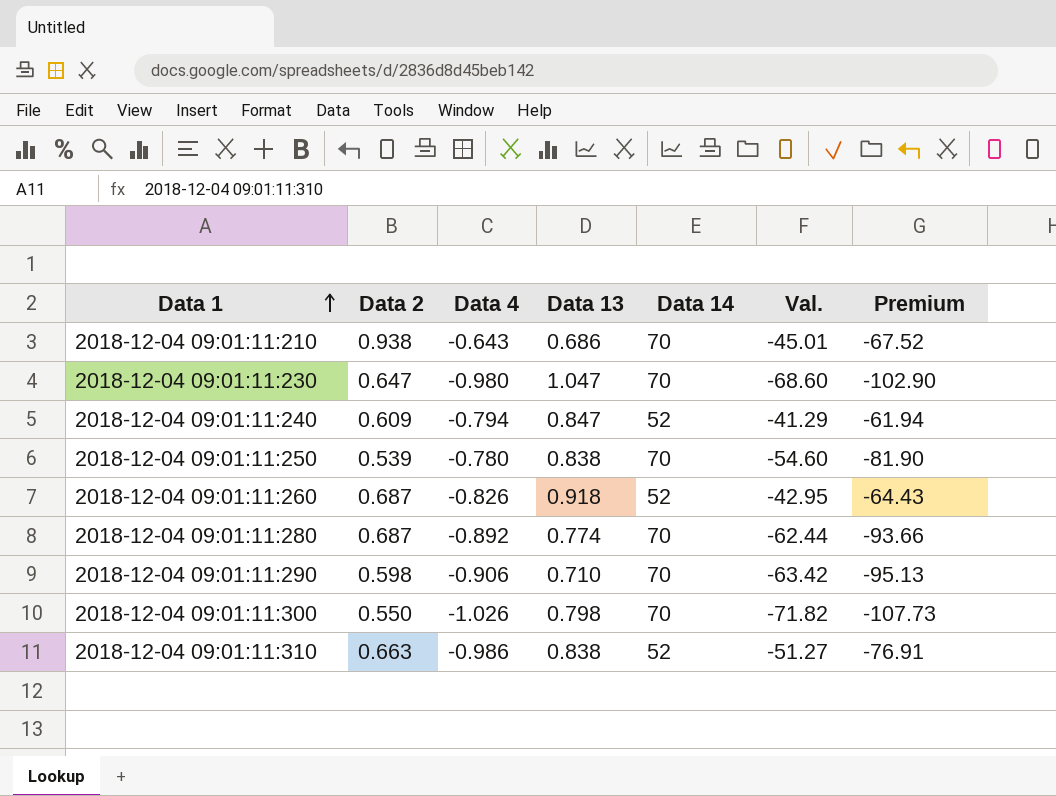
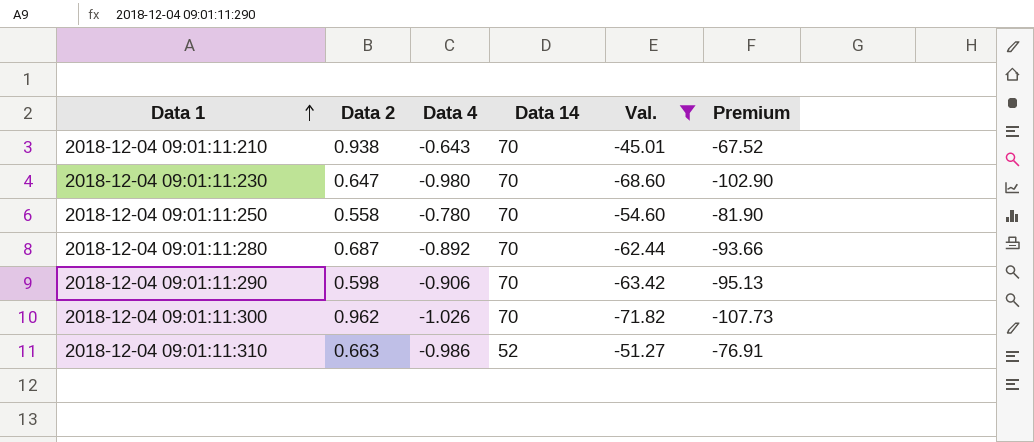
filter: none -> Val. <= -45.01
column Data 13 | position: 4 -> none
2018-12-04 09:01:11:250 | Data 2: 0.539 -> 0.558
2018-12-04 09:01:11:300 | Data 2: 0.550 -> 0.962

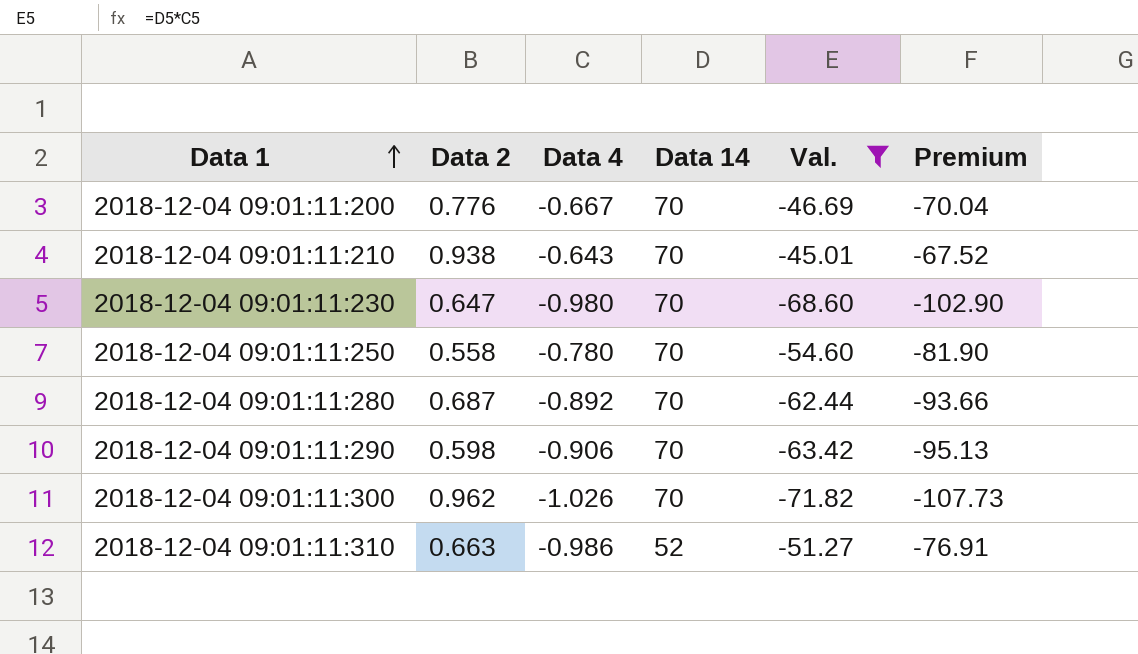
row 2018-12-04 09:01:11:200: none -> 0.776 | -0.667 | 70 | -46.69 | -70.04

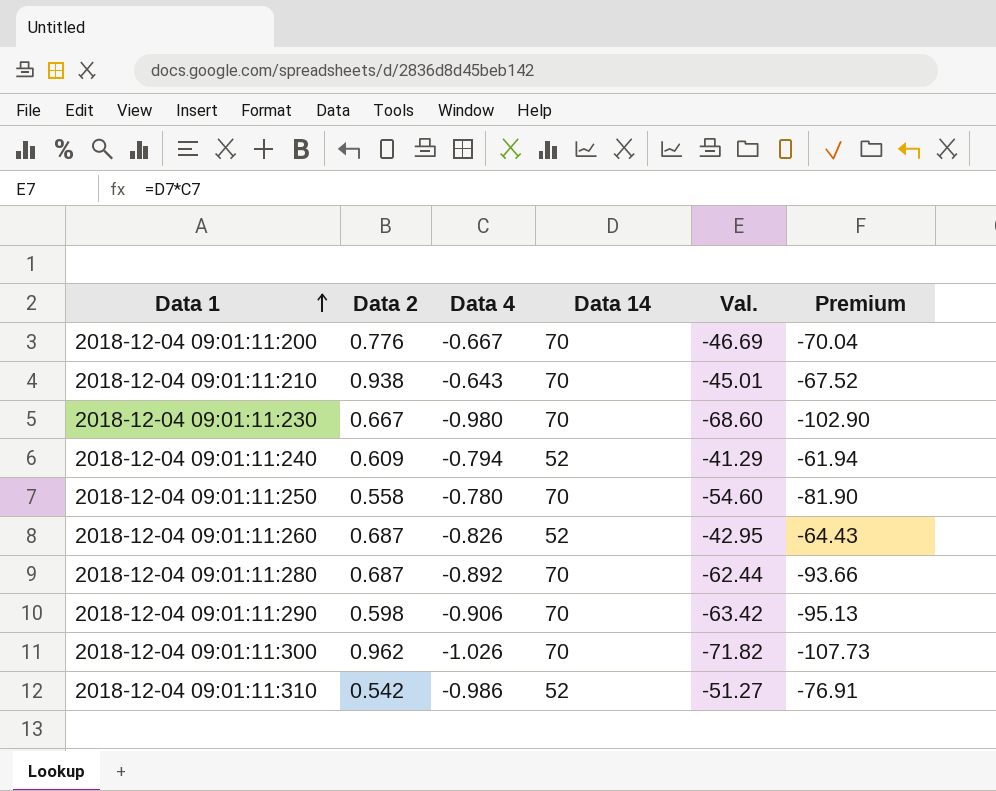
filter: Val. <= -45.01 -> none
2018-12-04 09:01:11:230 | Data 2: 0.647 -> 0.667
2018-12-04 09:01:11:310 | Data 2: 0.663 -> 0.542

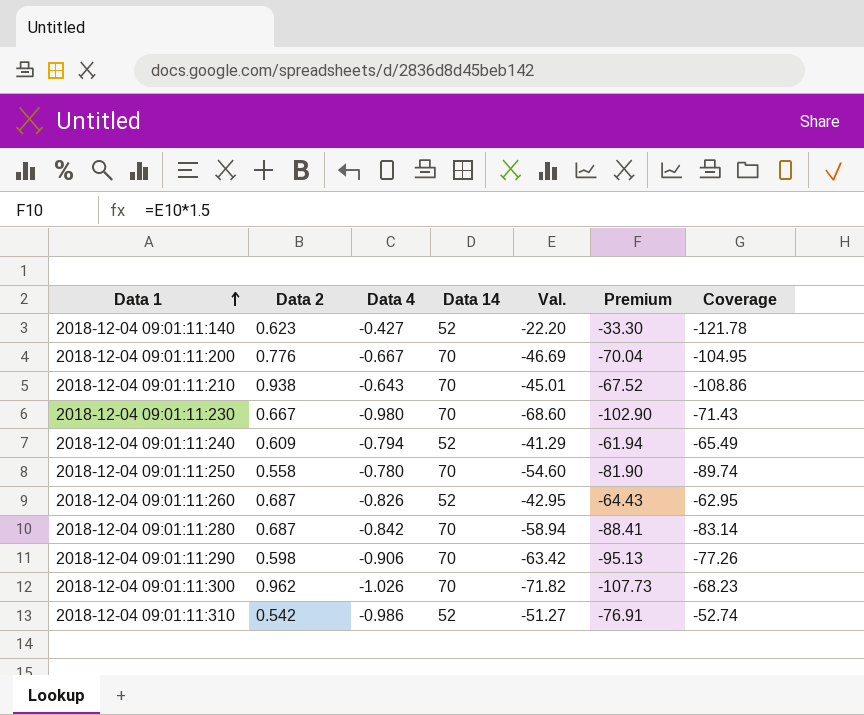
column Coverage | formula: none -> [Data 14] / [Data 4]
row 2018-12-04 09:01:11:140: none -> 0.623 | -0.427 | 52 | -22.20 | -33.30 | -121.78
2018-12-04 09:01:11:280 | Data 4: -0.892 -> -0.842
2018-12-04 09:01:11:280 | Val.: -62.44 -> -58.94
2018-12-04 09:01:11:280 | Premium: -93.66 -> -88.41

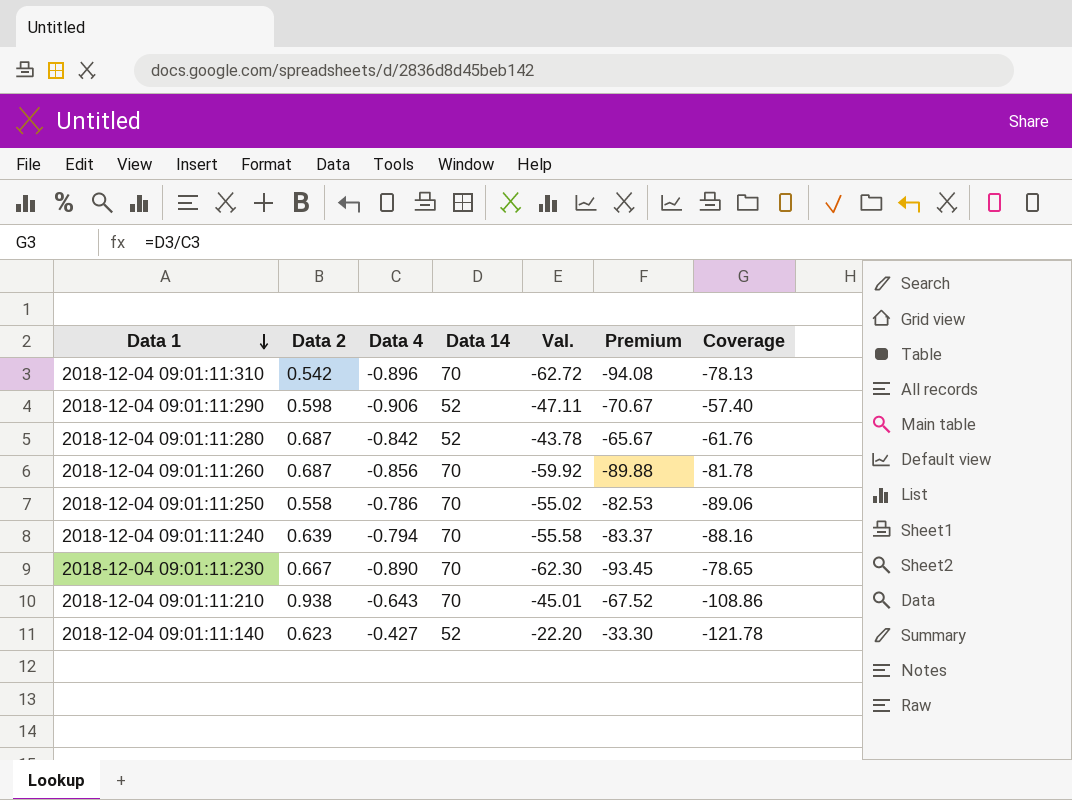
row order: Data 1 ascending -> Data 1 descending
row 2018-12-04 09:01:11:200: 0.776 | -0.667 | 70 | -46.69 | -70.04 | -104.95 -> none
row 2018-12-04 09:01:11:300: 0.962 | -1.026 | 70 | -71.82 | -107.73 | -68.23 -> none
2018-12-04 09:01:11:310 | Data 4: -0.986 -> -0.896
2018-12-04 09:01:11:310 | Data 14: 52 -> 70
2018-12-04 09:01:11:310 | Val.: -51.27 -> -62.72
2018-12-04 09:01:11:310 | Premium: -76.91 -> -94.08
2018-12-04 09:01:11:310 | Coverage: -52.74 -> -78.13
2018-12-04 09:01:11:290 | Data 14: 70 -> 52
2018-12-04 09:01:11:290 | Val.: -63.42 -> -47.11
2018-12-04 09:01:11:290 | Premium: -95.13 -> -70.67
2018-12-04 09:01:11:290 | Coverage: -77.26 -> -57.40
2018-12-04 09:01:11:280 | Data 14: 70 -> 52
2018-12-04 09:01:11:280 | Val.: -58.94 -> -43.78
2018-12-04 09:01:11:280 | Premium: -88.41 -> -65.67
2018-12-04 09:01:11:280 | Coverage: -83.14 -> -61.76
2018-12-04 09:01:11:260 | Data 4: -0.826 -> -0.856
2018-12-04 09:01:11:260 | Data 14: 52 -> 70
2018-12-04 09:01:11:260 | Val.: -42.95 -> -59.92
2018-12-04 09:01:11:260 | Premium: -64.43 -> -89.88
2018-12-04 09:01:11:260 | Coverage: -62.95 -> -81.78
2018-12-04 09:01:11:250 | Data 4: -0.780 -> -0.786
2018-12-04 09:01:11:250 | Val.: -54.60 -> -55.02
2018-12-04 09:01:11:250 | Premium: -81.90 -> -82.53
2018-12-04 09:01:11:250 | Coverage: -89.74 -> -89.06
2018-12-04 09:01:11:240 | Data 2: 0.609 -> 0.639
2018-12-04 09:01:11:240 | Data 14: 52 -> 70
2018-12-04 09:01:11:240 | Val.: -41.29 -> -55.58
2018-12-04 09:01:11:240 | Premium: -61.94 -> -83.37
2018-12-04 09:01:11:240 | Coverage: -65.49 -> -88.16
2018-12-04 09:01:11:230 | Data 4: -0.980 -> -0.890
2018-12-04 09:01:11:230 | Val.: -68.60 -> -62.30
2018-12-04 09:01:11:230 | Premium: -102.90 -> -93.45
2018-12-04 09:01:11:230 | Coverage: -71.43 -> -78.65

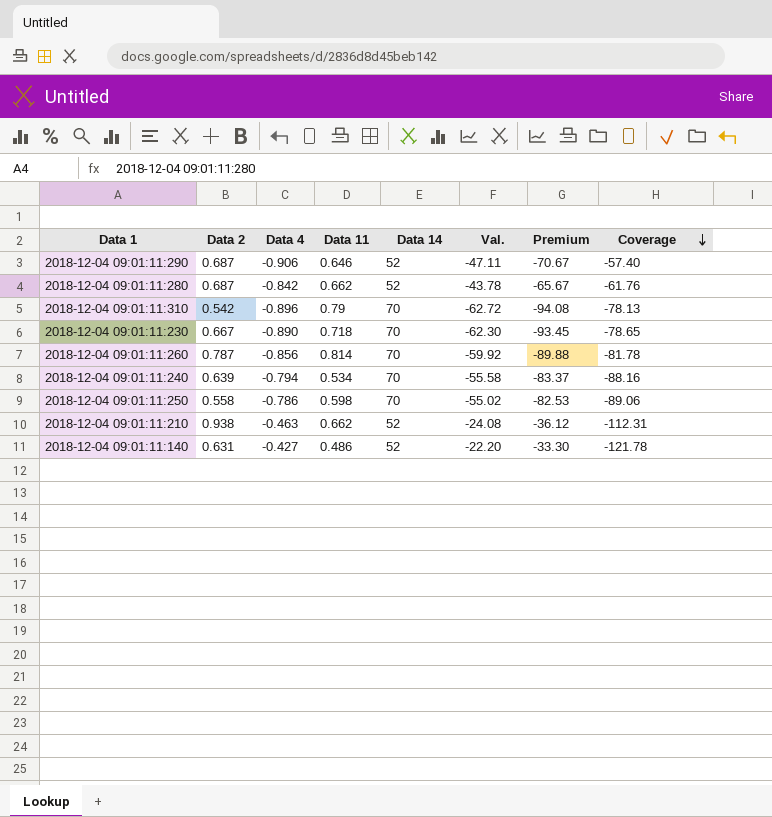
row order: Data 1 descending -> Coverage descending
column Data 11 | position: none -> 4
2018-12-04 09:01:11:290 | Data 2: 0.598 -> 0.687
2018-12-04 09:01:11:260 | Data 2: 0.687 -> 0.787
2018-12-04 09:01:11:210 | Data 4: -0.643 -> -0.463
2018-12-04 09:01:11:210 | Data 14: 70 -> 52
2018-12-04 09:01:11:210 | Val.: -45.01 -> -24.08
2018-12-04 09:01:11:210 | Premium: -67.52 -> -36.12
2018-12-04 09:01:11:210 | Coverage: -108.86 -> -112.31
2018-12-04 09:01:11:140 | Data 2: 0.623 -> 0.631

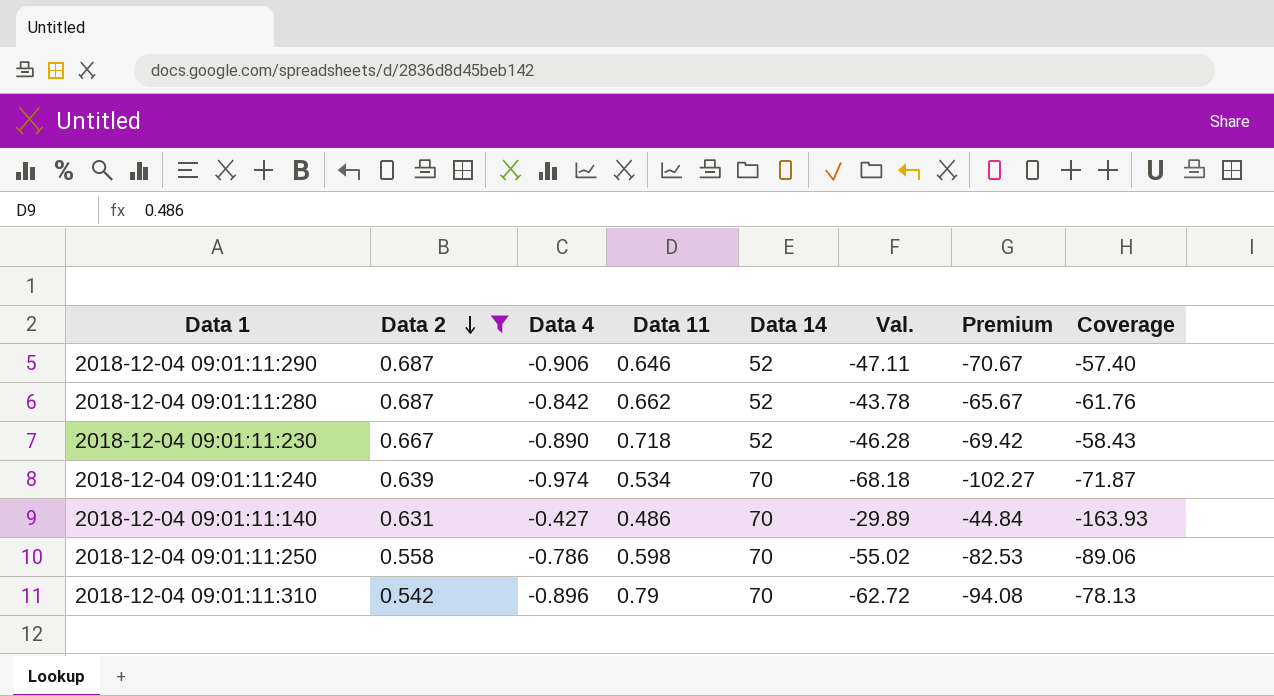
filter: none -> Data 2 <= 0.687
row order: Coverage descending -> Data 2 descending
2018-12-04 09:01:11:230 | Data 14: 70 -> 52
2018-12-04 09:01:11:230 | Val.: -62.30 -> -46.28
2018-12-04 09:01:11:230 | Premium: -93.45 -> -69.42
2018-12-04 09:01:11:230 | Coverage: -78.65 -> -58.43
2018-12-04 09:01:11:240 | Data 4: -0.794 -> -0.974
2018-12-04 09:01:11:240 | Val.: -55.58 -> -68.18
2018-12-04 09:01:11:240 | Premium: -83.37 -> -102.27
2018-12-04 09:01:11:240 | Coverage: -88.16 -> -71.87
2018-12-04 09:01:11:140 | Data 14: 52 -> 70
2018-12-04 09:01:11:140 | Val.: -22.20 -> -29.89
2018-12-04 09:01:11:140 | Premium: -33.30 -> -44.84
2018-12-04 09:01:11:140 | Coverage: -121.78 -> -163.93

